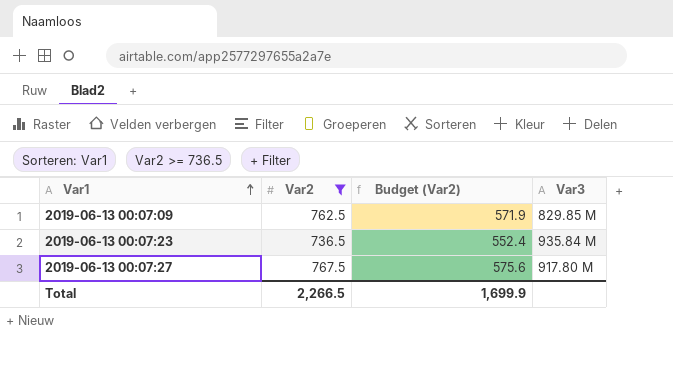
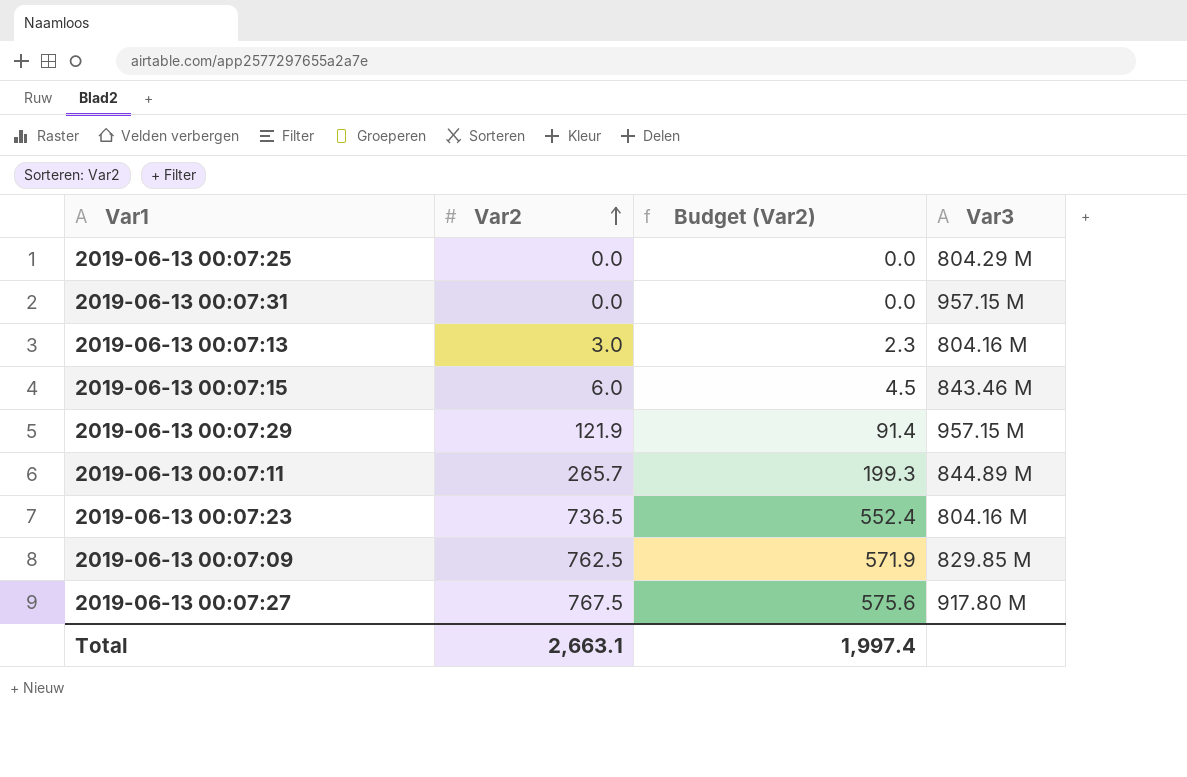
filter: Var2 >= 736.5 -> none
row order: Var1 ascending -> Var2 ascending
2019-06-13 00:07:23 | Var3: 935.84 M -> 804.16 M
Total | Var2: 2,266.5 -> 2,663.1
Total | Budget (Var2): 1,699.9 -> 1,997.4

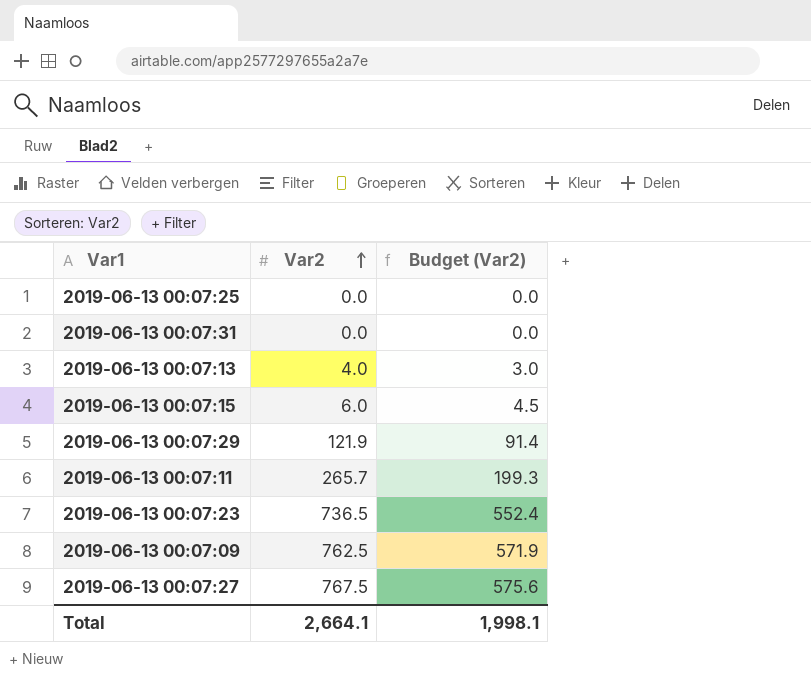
column Var3 | position: 4 -> none
2019-06-13 00:07:13 | Var2: 3.0 -> 4.0
2019-06-13 00:07:13 | Budget (Var2): 2.3 -> 3.0
Total | Var2: 2,663.1 -> 2,664.1
Total | Budget (Var2): 1,997.4 -> 1,998.1

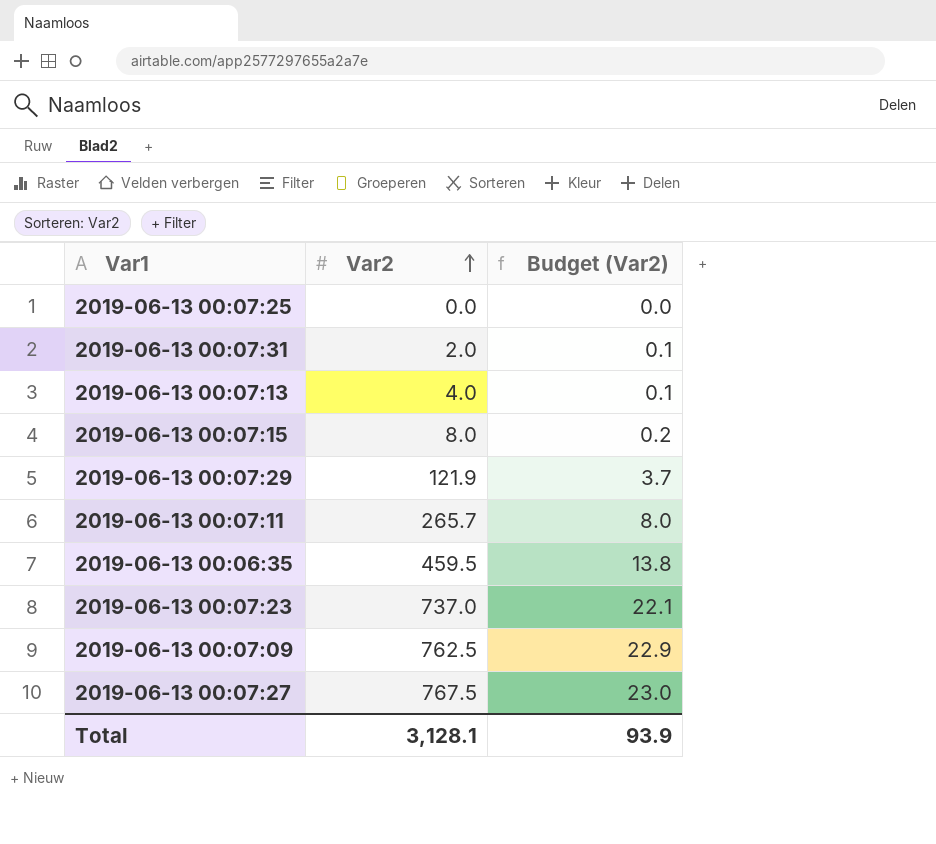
column Budget (Var2) | formula: [Var2] * 0.75 -> [Var2] * 0.03
2019-06-13 00:07:31 | Var2: 0.0 -> 2.0
2019-06-13 00:07:15 | Var2: 6.0 -> 8.0
row 2019-06-13 00:06:35: none -> 459.5 | 13.8
2019-06-13 00:07:23 | Var2: 736.5 -> 737.0
Total | Var2: 2,664.1 -> 3,128.1
Total | Budget (Var2): 1,998.1 -> 93.9

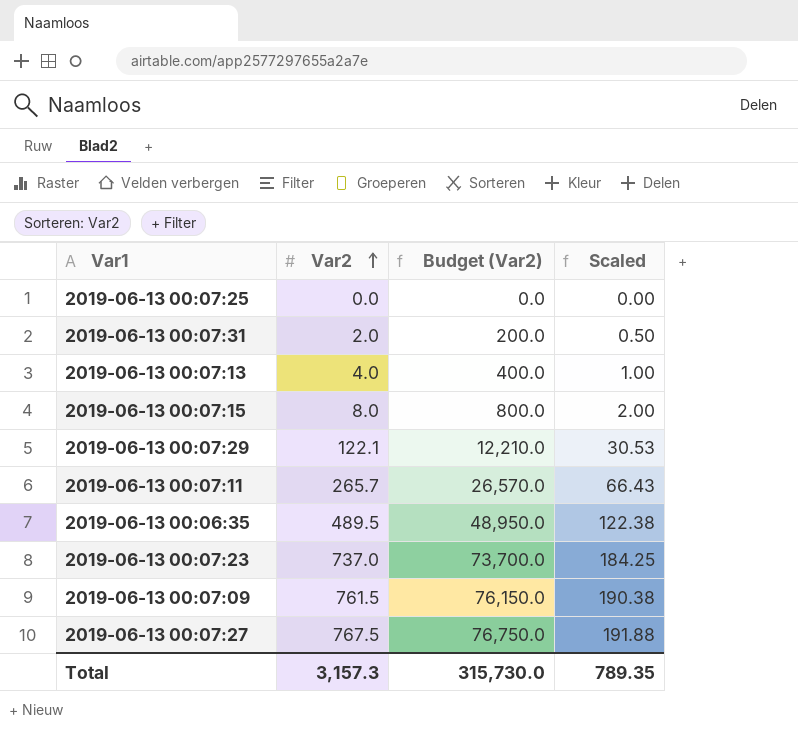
column Budget (Var2) | formula: [Var2] * 0.03 -> [Var2] * 100
column Scaled | formula: none -> [Var2] * 0.25
2019-06-13 00:07:29 | Var2: 121.9 -> 122.1
2019-06-13 00:06:35 | Var2: 459.5 -> 489.5
2019-06-13 00:07:09 | Var2: 762.5 -> 761.5
Total | Var2: 3,128.1 -> 3,157.3
Total | Budget (Var2): 93.9 -> 315,730.0

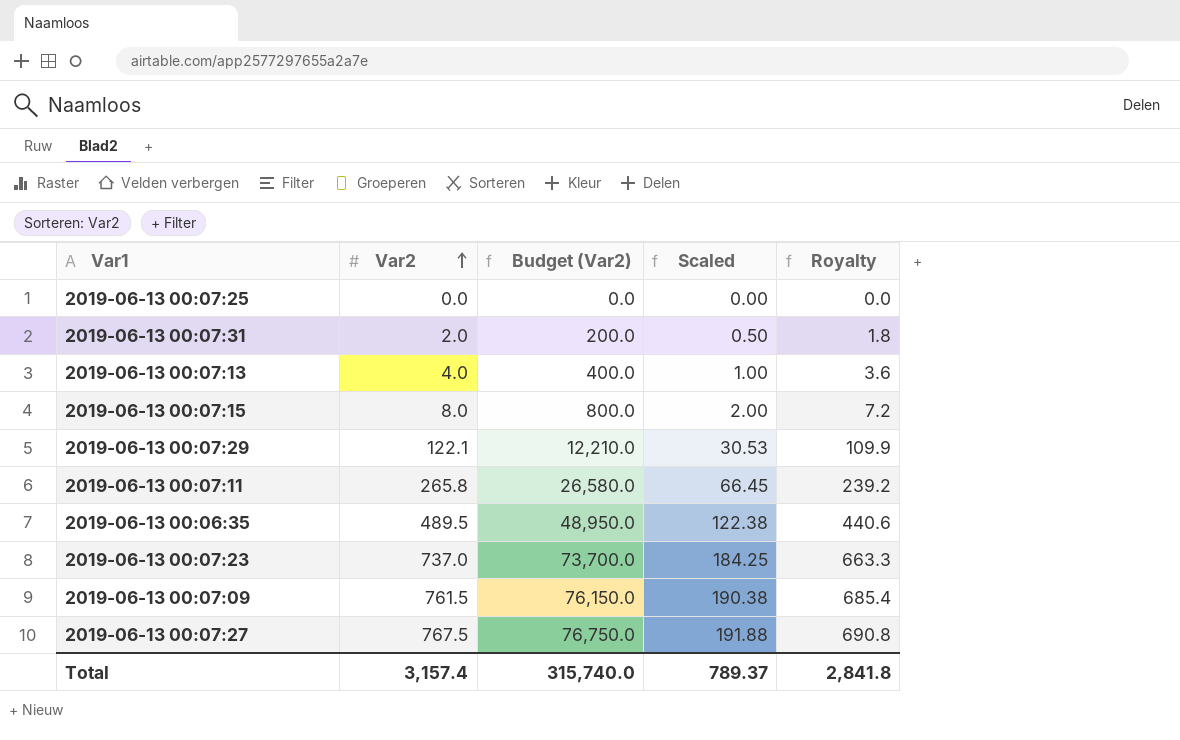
column Royalty | formula: none -> [Var2] * 0.9
2019-06-13 00:07:11 | Var2: 265.7 -> 265.8
2019-06-13 00:07:11 | Budget (Var2): 26,570.0 -> 26,580.0
2019-06-13 00:07:11 | Scaled: 66.43 -> 66.45
Total | Var2: 3,157.3 -> 3,157.4
Total | Budget (Var2): 315,730.0 -> 315,740.0
Total | Scaled: 789.35 -> 789.37

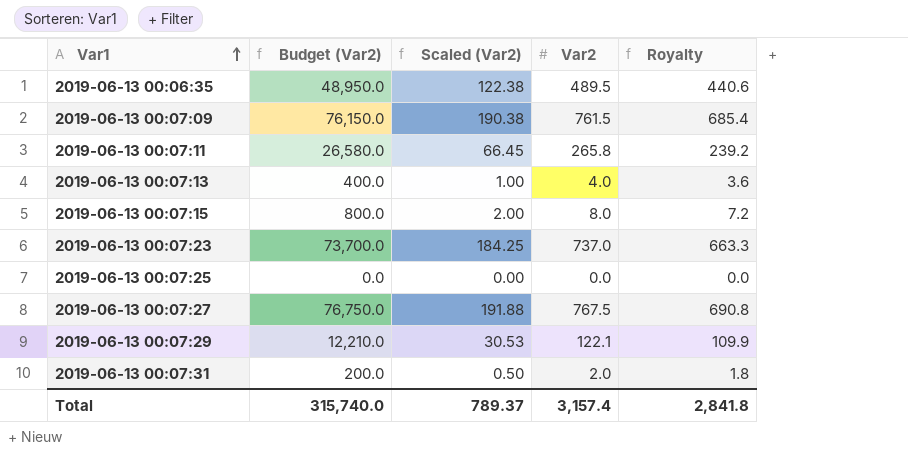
row order: Var2 ascending -> Var1 ascending
column name: Scaled -> Scaled (Var2)
column Var2 | position: 2 -> 4

